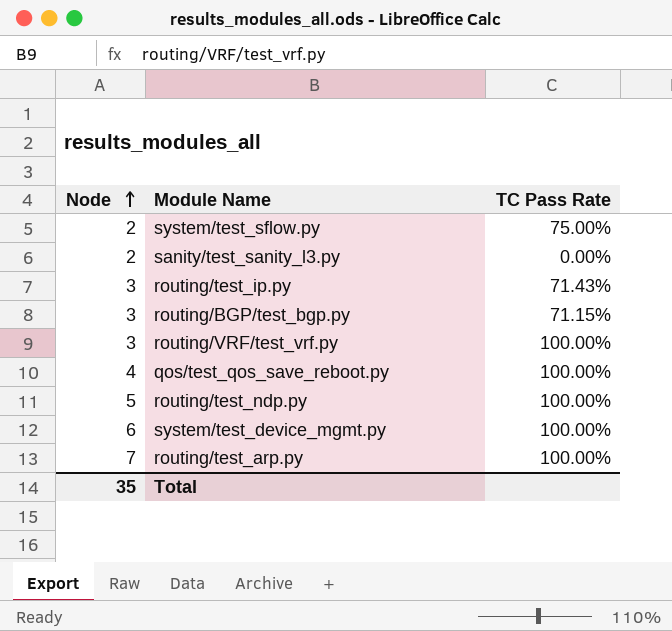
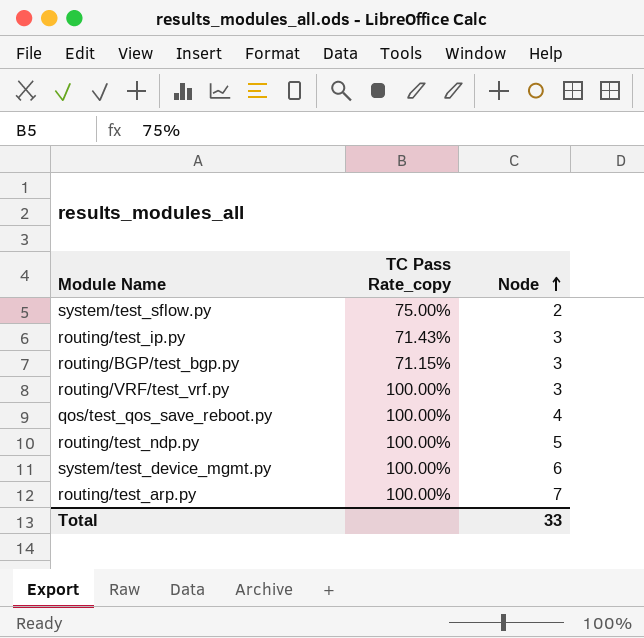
column name: TC Pass Rate -> TC Pass Rate_copy
column Node | position: 1 -> 3
row sanity/test_sanity_l3.py: 2 | 0.00% -> none
Total | Node: 35 -> 33

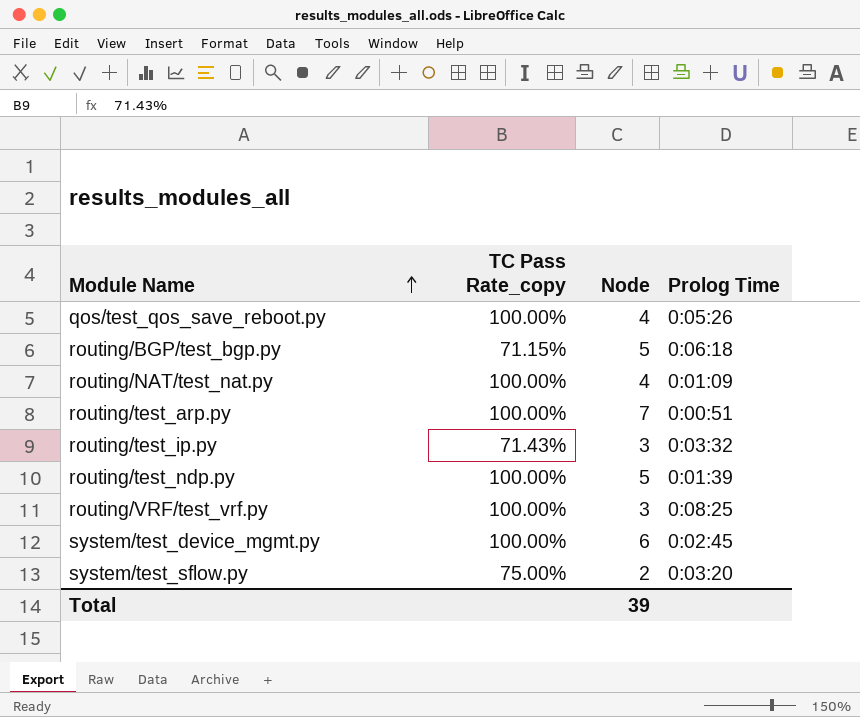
row order: Node ascending -> Module Name ascending
column Prolog Time | position: none -> 4
routing/BGP/test_bgp.py | Node: 3 -> 5
row routing/NAT/test_nat.py: none -> 100.00% | 4 | 0:01:09
Total | Node: 33 -> 39

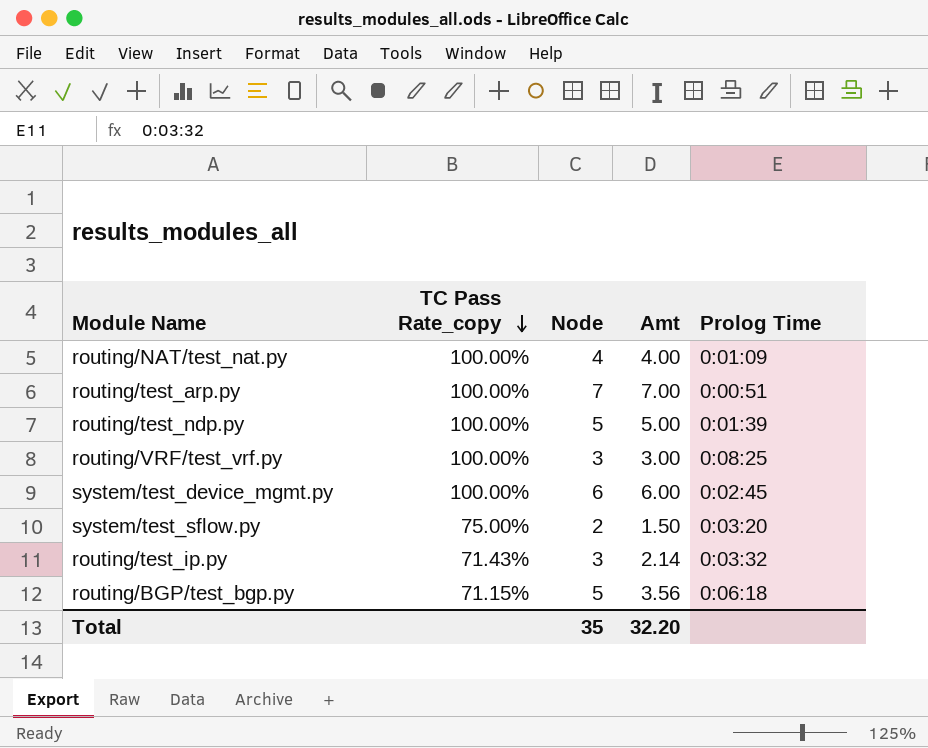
row order: Module Name ascending -> TC Pass Rate_copy descending
column Amt | formula: none -> [TC Pass Rate_copy] * [Node]
row qos/test_qos_save_reboot.py: 100.00% | 4 | 0:05:26 -> none
Total | Node: 39 -> 35

